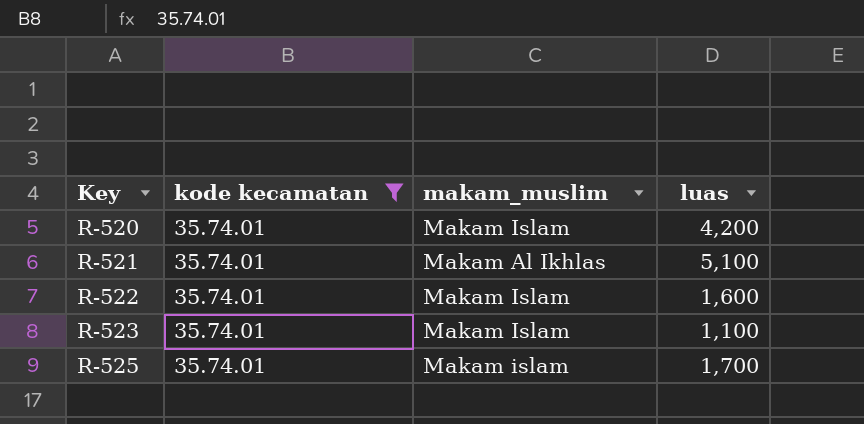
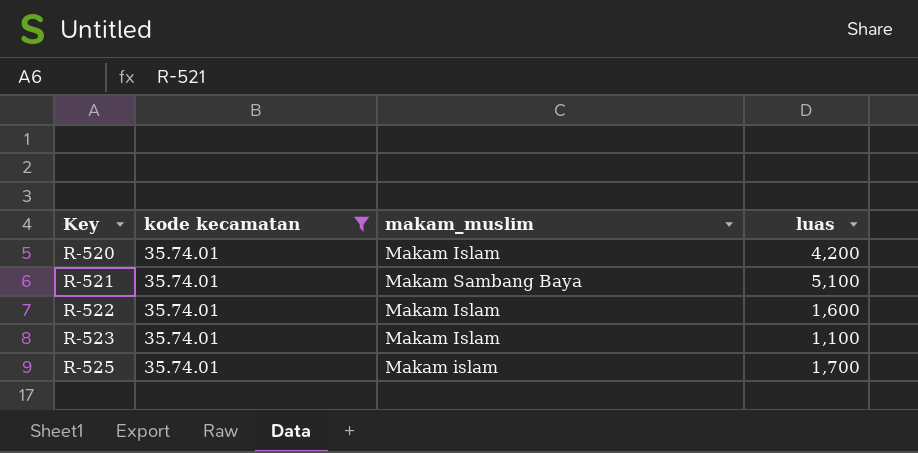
R-521 | makam_muslim: Makam Al Ikhlas -> Makam Sambang Baya

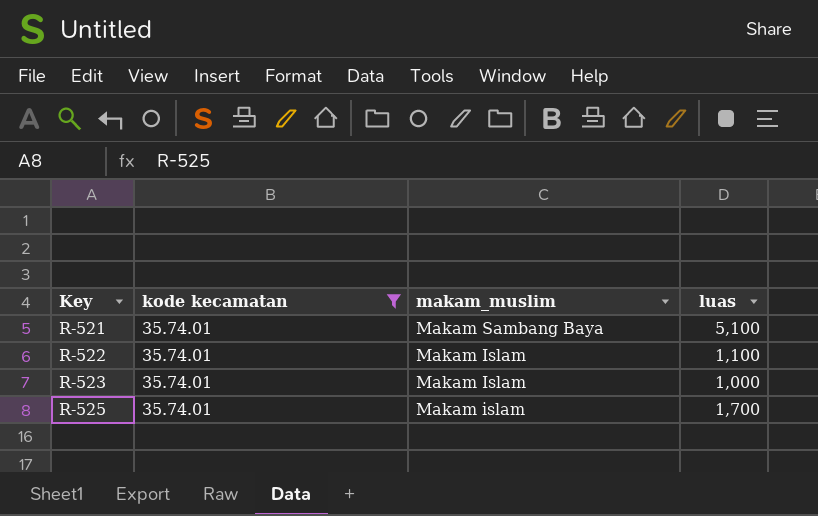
row R-520: 35.74.01 | Makam Islam | 4,200 -> none
R-522 | luas: 1,600 -> 1,100
R-523 | luas: 1,100 -> 1,000

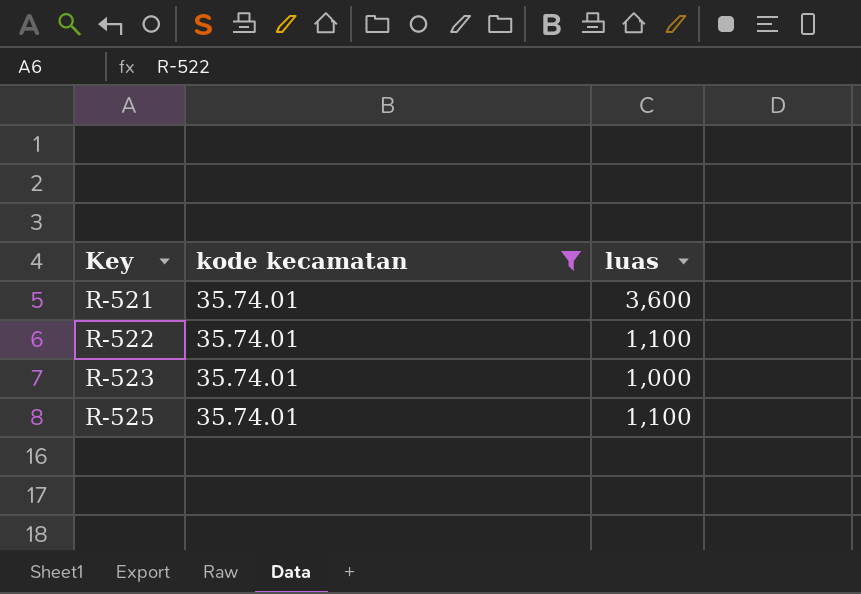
column makam_muslim | position: 3 -> none
R-521 | luas: 5,100 -> 3,600
R-525 | luas: 1,700 -> 1,100

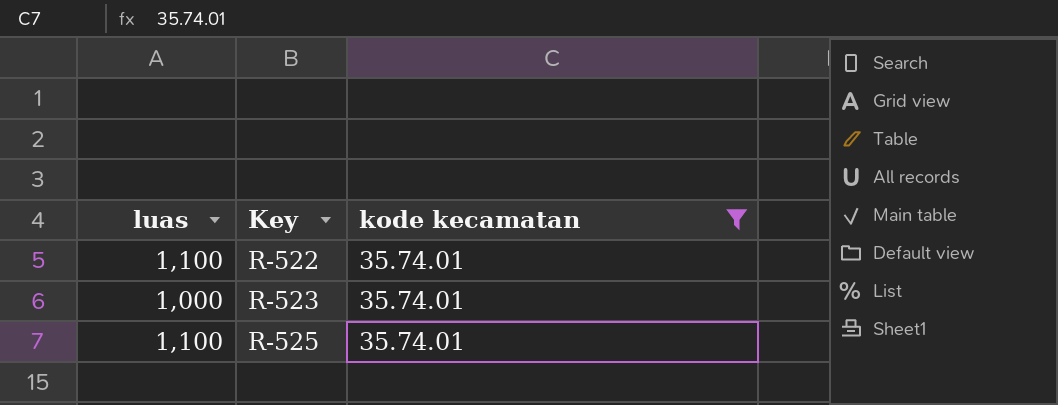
column luas | position: 3 -> 1
row R-521: 35.74.01 | 3,600 -> none

